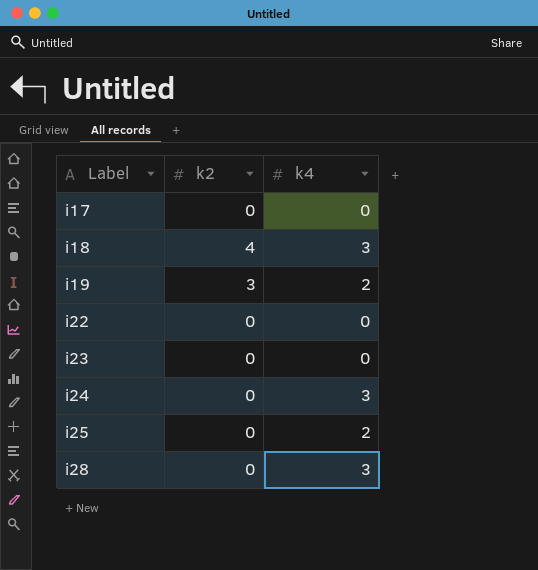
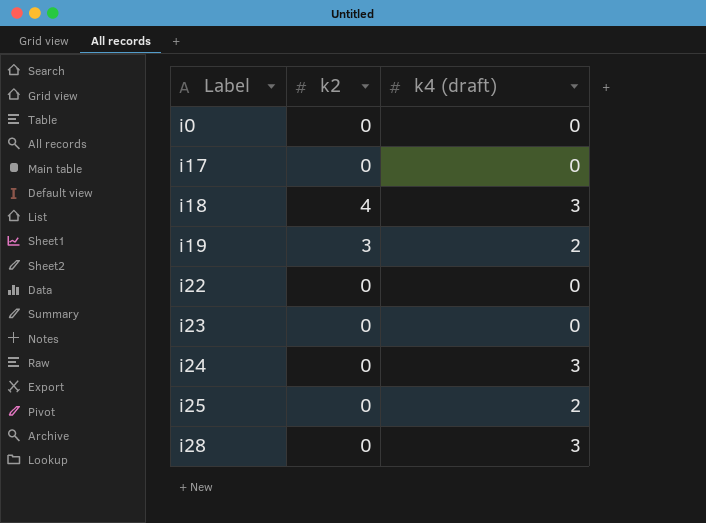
column name: k4 -> k4 (draft)
row i0: none -> 0 | 0

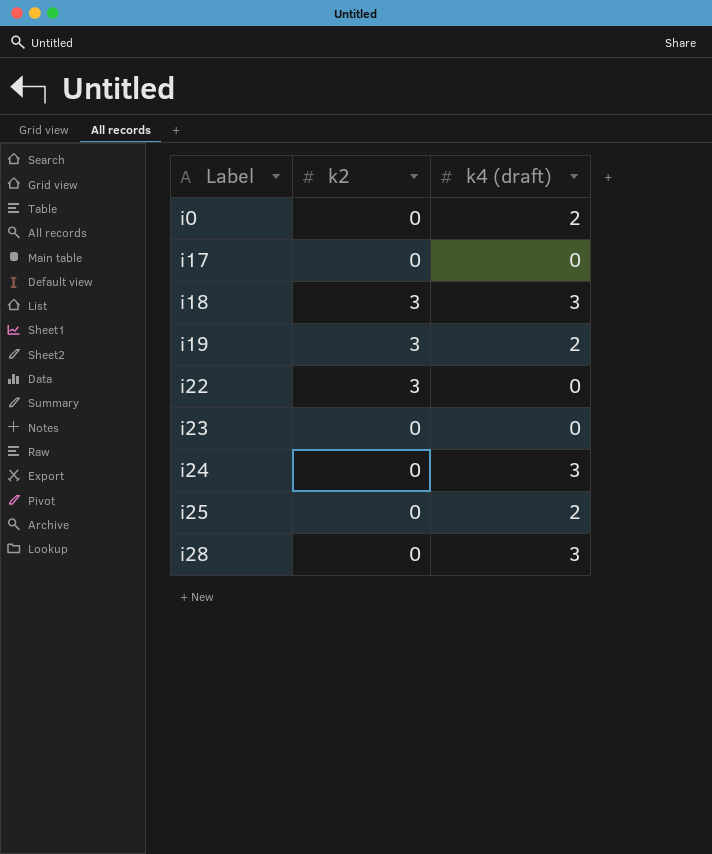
i0 | k4 (draft): 0 -> 2
i18 | k2: 4 -> 3
i22 | k2: 0 -> 3

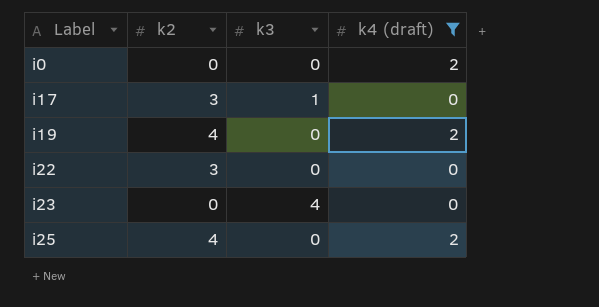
filter: none -> k4 (draft) != 3
column k3 | position: none -> 3
i17 | k2: 0 -> 3
i19 | k2: 3 -> 4
i25 | k2: 0 -> 4

